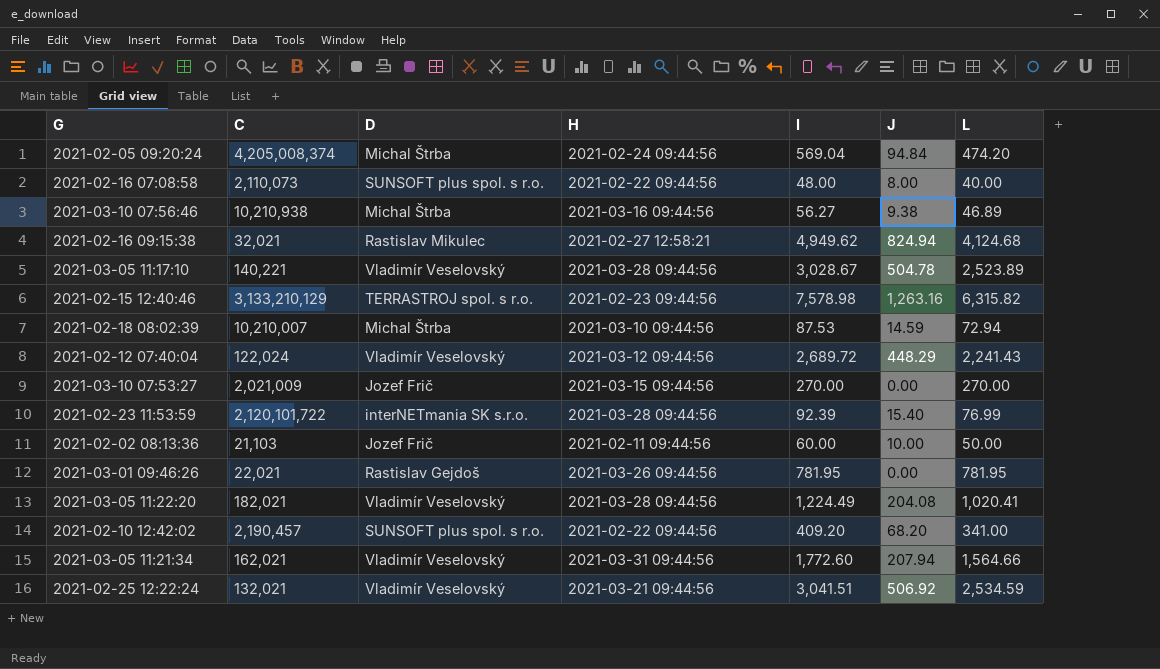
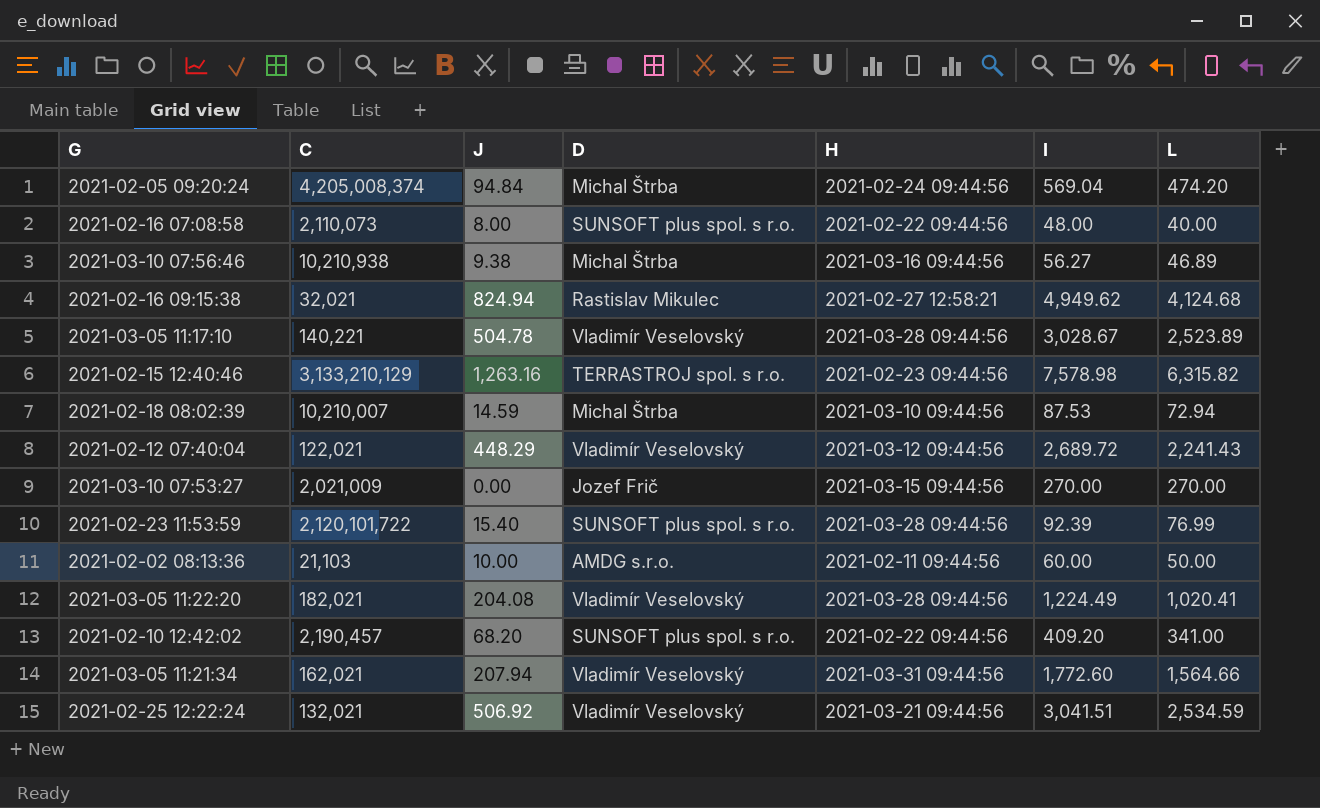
column J | position: 6 -> 3
row 2021-03-01 09:46:26: 22,021 | Rastislav Gejdoš | 2021-03-26 09:44:56 | 781.95 | 0.00 | 781.95 -> none
2021-02-12 07:40:04 | C: 122,024 -> 122,021
2021-02-23 11:53:59 | D: interNETmania SK s.r.o. -> SUNSOFT plus spol. s r.o.
2021-02-02 08:13:36 | D: Jozef Frič -> AMDG s.r.o.

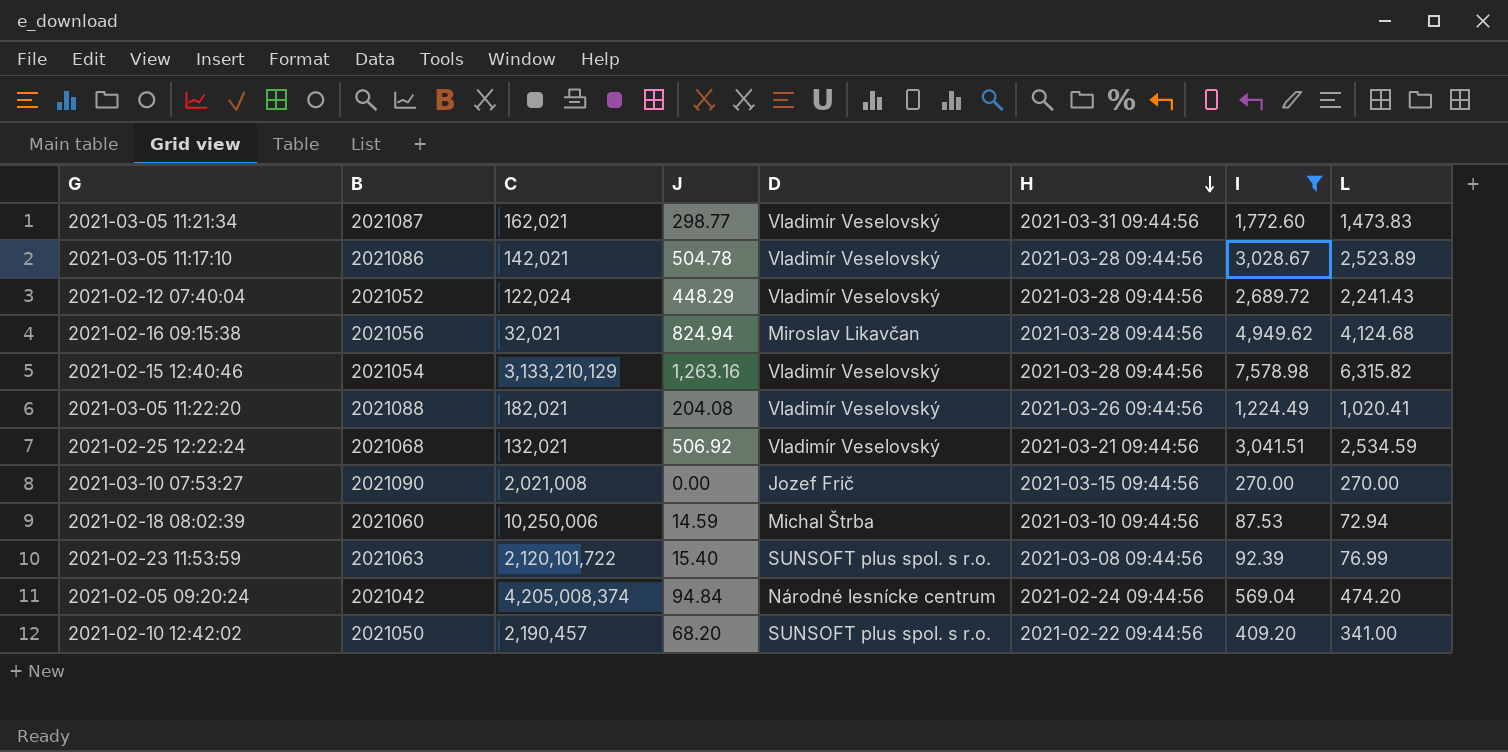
filter: none -> I >= 87.53
row order: none -> H descending
column B | position: none -> 2
2021-03-05 11:21:34 | J: 207.94 -> 298.77
2021-03-05 11:21:34 | L: 1,564.66 -> 1,473.83
2021-03-05 11:17:10 | C: 140,221 -> 142,021
2021-02-12 07:40:04 | C: 122,021 -> 122,024
2021-02-12 07:40:04 | H: 2021-03-12 09:44:56 -> 2021-03-28 09:44:56
2021-02-16 09:15:38 | D: Rastislav Mikulec -> Miroslav Likavčan
2021-02-16 09:15:38 | H: 2021-02-27 12:58:21 -> 2021-03-28 09:44:56
2021-02-15 12:40:46 | D: TERRASTROJ spol. s r.o. -> Vladimír Veselovský
2021-02-15 12:40:46 | H: 2021-02-23 09:44:56 -> 2021-03-28 09:44:56
2021-03-05 11:22:20 | H: 2021-03-28 09:44:56 -> 2021-03-26 09:44:56
2021-03-10 07:53:27 | C: 2,021,009 -> 2,021,008
2021-02-18 08:02:39 | C: 10,210,007 -> 10,250,006
2021-02-23 11:53:59 | H: 2021-03-28 09:44:56 -> 2021-03-08 09:44:56
2021-02-05 09:20:24 | D: Michal Štrba -> Národné lesnícke centrum

